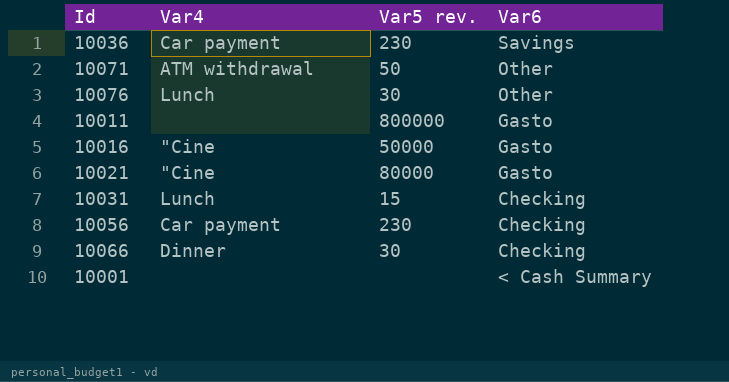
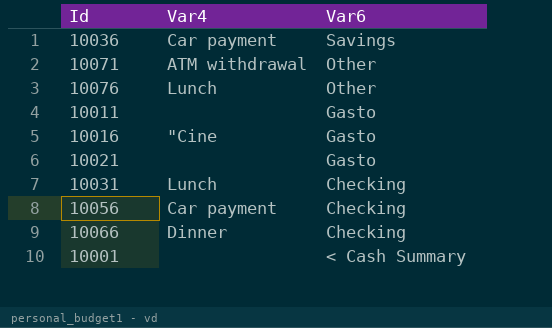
column Var5 rev. | position: 3 -> none
10021 | Var4: "Cine -> none

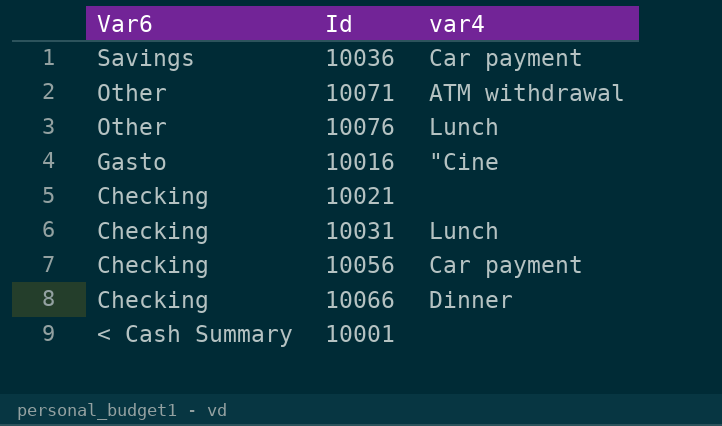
column Var6 | position: 3 -> 1
column name: Var4 -> var4
row 10011: none | Gasto -> none
10021 | Var6: Gasto -> Checking

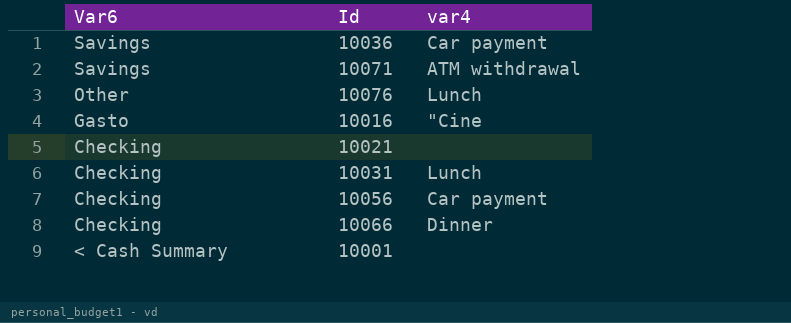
10071 | Var6: Other -> Savings

